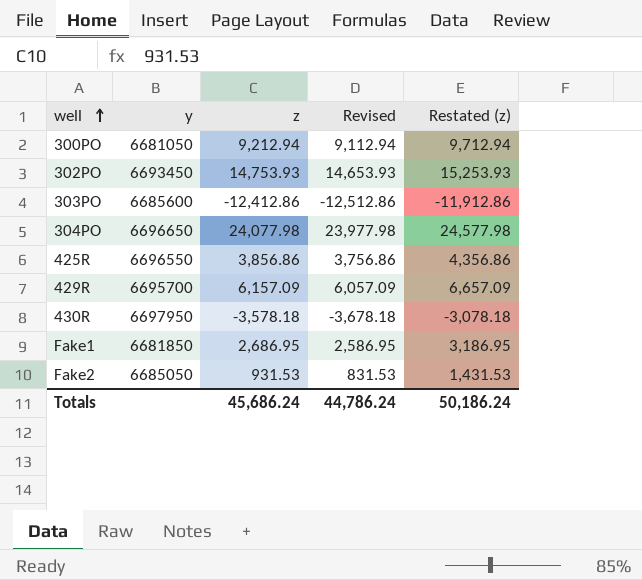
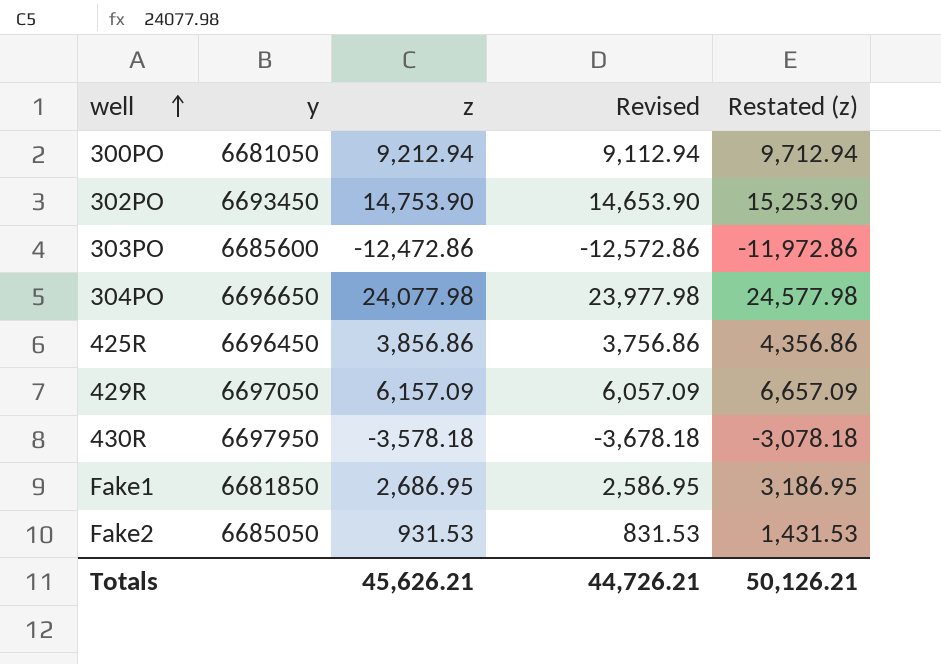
302PO | z: 14,753.93 -> 14,753.90
302PO | Revised: 14,653.93 -> 14,653.90
302PO | Restated (z): 15,253.93 -> 15,253.90
303PO | z: -12,412.86 -> -12,472.86
303PO | Revised: -12,512.86 -> -12,572.86
303PO | Restated (z): -11,912.86 -> -11,972.86
425R | y: 6696550 -> 6696450
429R | y: 6695700 -> 6697050
Totals | z: 45,686.24 -> 45,626.21
Totals | Revised: 44,786.24 -> 44,726.21
Totals | Restated (z): 50,186.24 -> 50,126.21

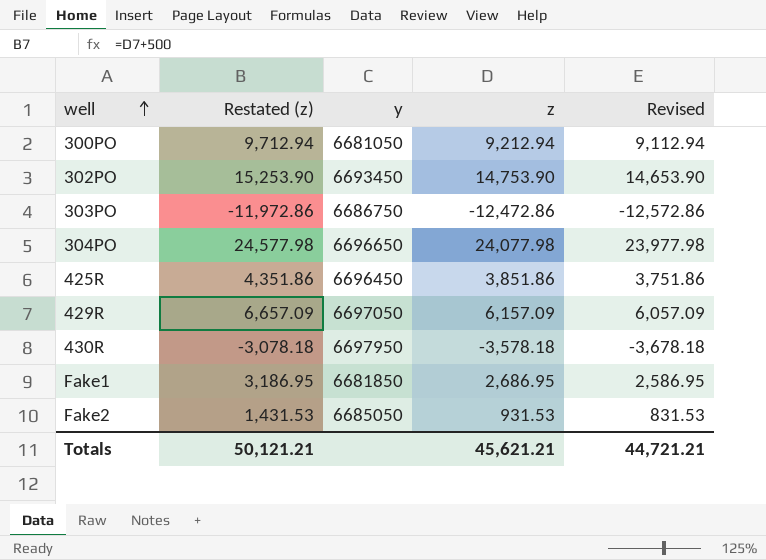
column Restated (z) | position: 5 -> 2
303PO | y: 6685600 -> 6686750
425R | Restated (z): 4,356.86 -> 4,351.86
425R | z: 3,856.86 -> 3,851.86
425R | Revised: 3,756.86 -> 3,751.86
Totals | Restated (z): 50,126.21 -> 50,121.21
Totals | z: 45,626.21 -> 45,621.21
Totals | Revised: 44,726.21 -> 44,721.21

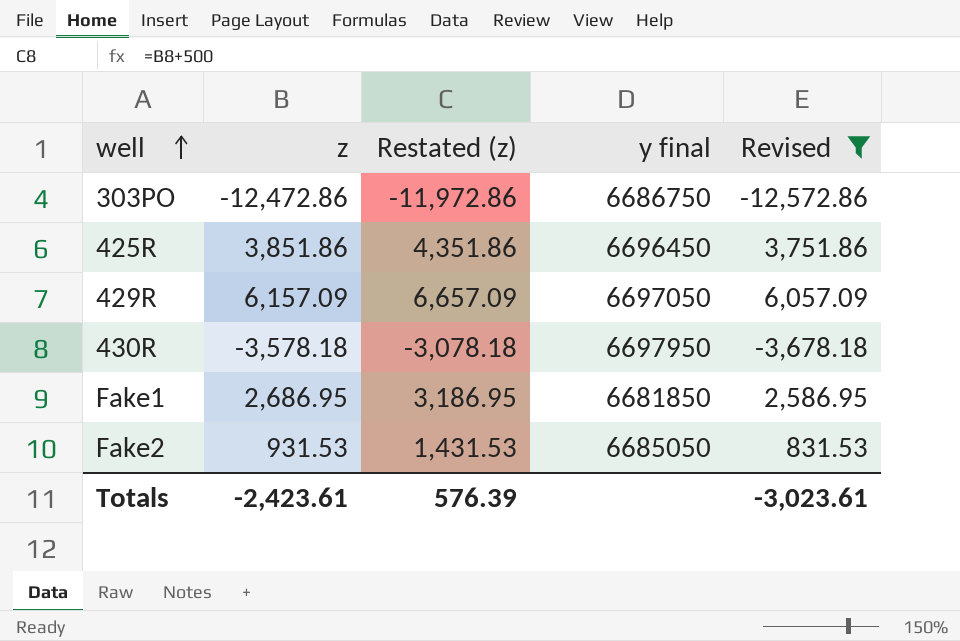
filter: none -> Revised <= 6,057.09
column z | position: 4 -> 2
column name: y -> y final
Totals | z: 45,621.21 -> -2,423.61
Totals | Restated (z): 50,121.21 -> 576.39
Totals | Revised: 44,721.21 -> -3,023.61

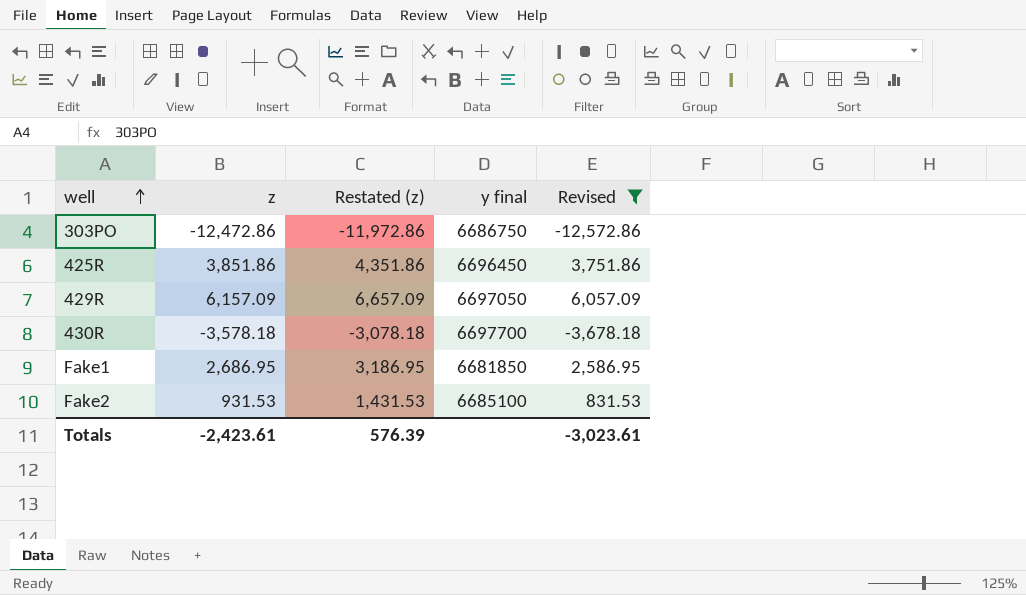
430R | y final: 6697950 -> 6697700
Fake2 | y final: 6685050 -> 6685100

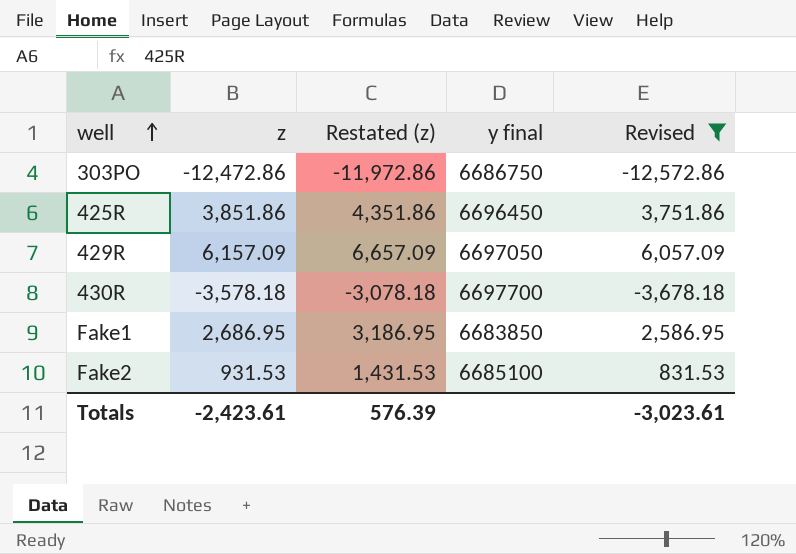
Fake1 | y final: 6681850 -> 6683850

